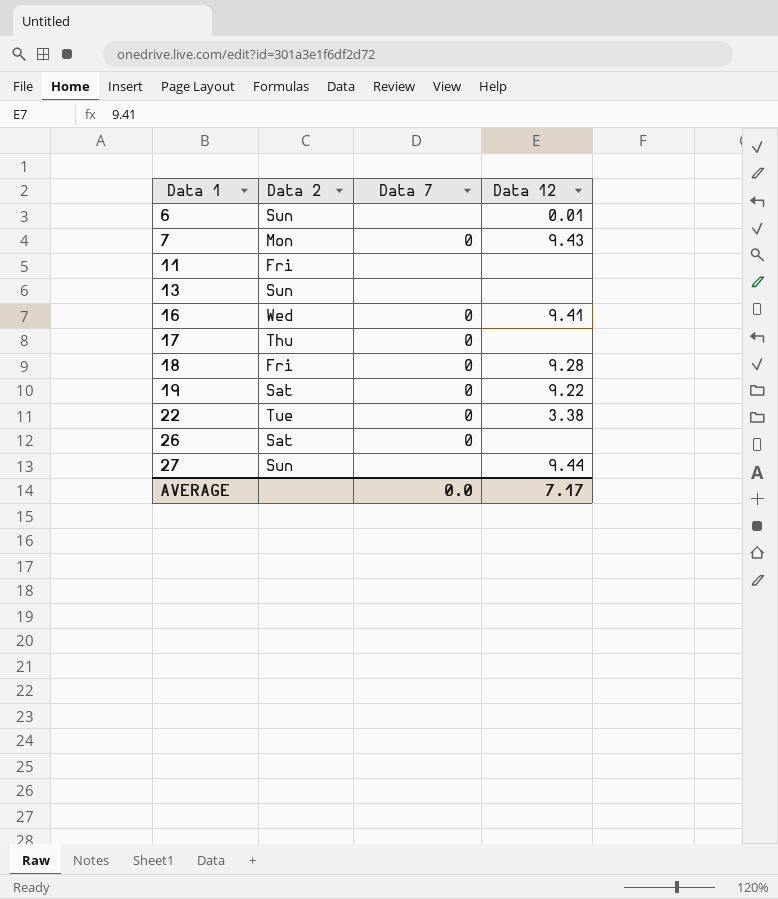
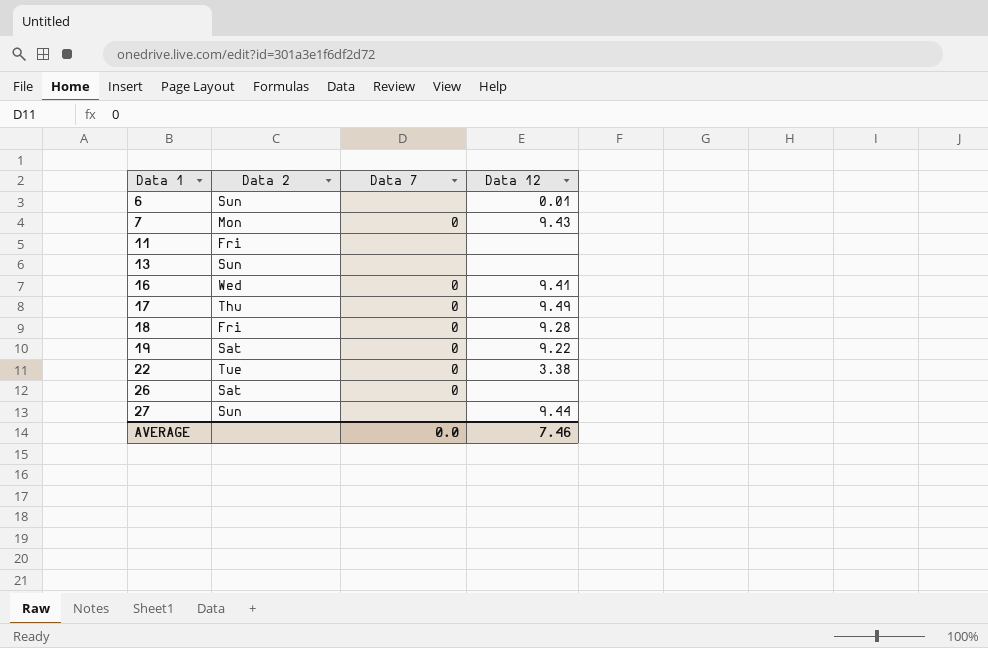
17 | Data 12: none -> 9.49
AVERAGE | Data 12: 7.17 -> 7.46

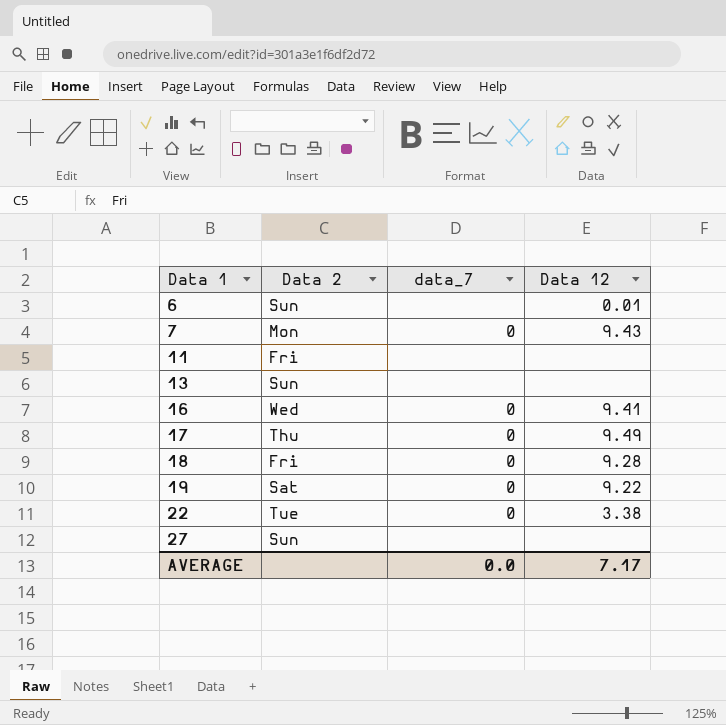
column name: Data 7 -> data_7
row 26: Sat | 0 | none -> none
27 | Data 12: 9.44 -> none
AVERAGE | Data 12: 7.46 -> 7.17

